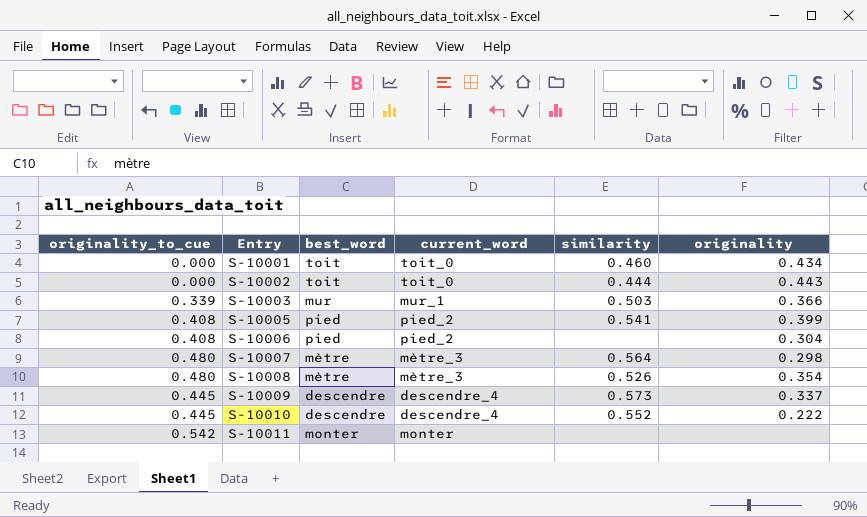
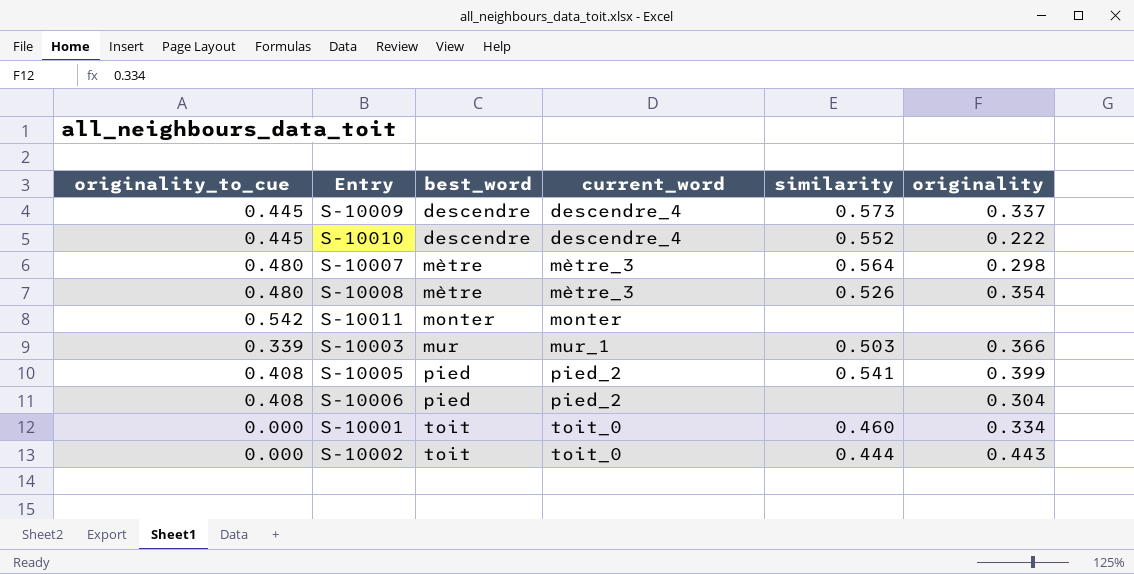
row order: Entry ascending -> best_word ascending
S-10001 | originality: 0.434 -> 0.334

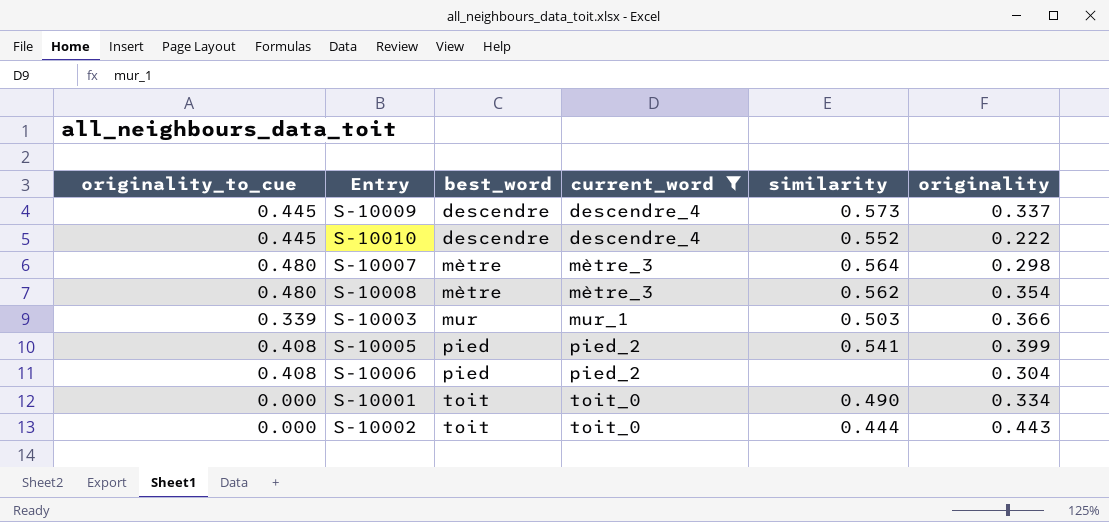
filter: none -> current_word != monter
S-10008 | similarity: 0.526 -> 0.562
S-10001 | similarity: 0.460 -> 0.490

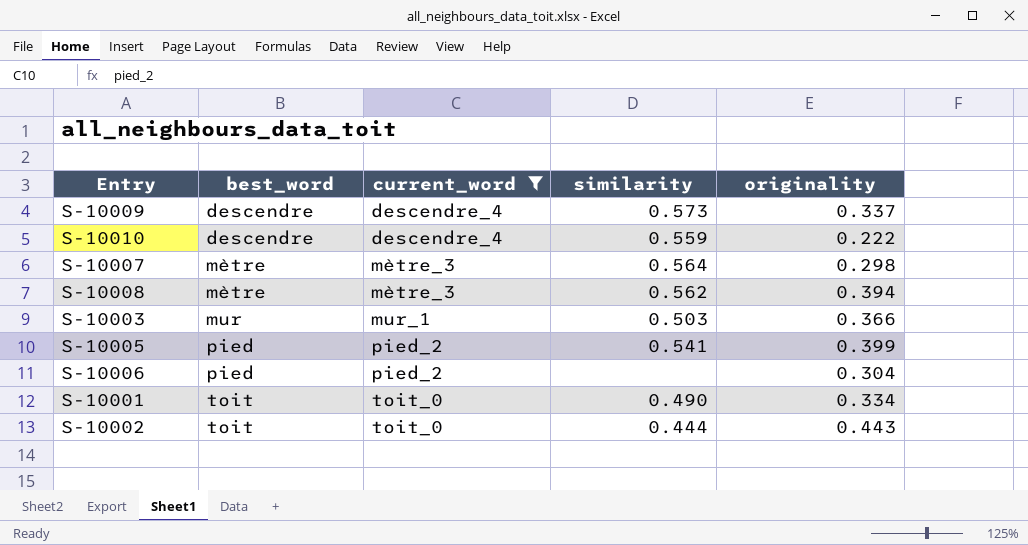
column originality_to_cue | position: 1 -> none
S-10010 | similarity: 0.552 -> 0.559
S-10008 | originality: 0.354 -> 0.394

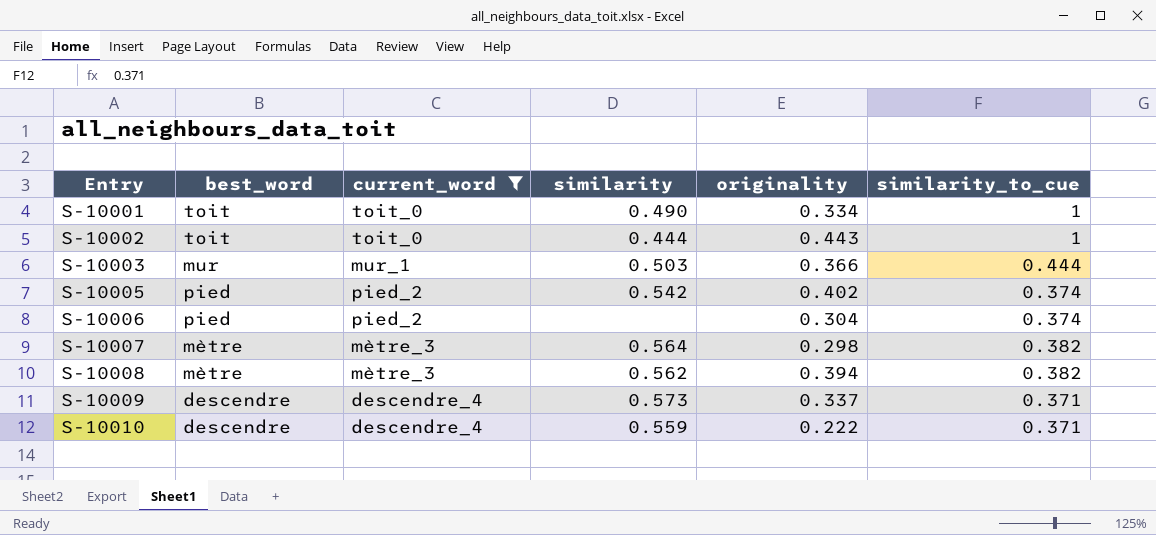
row order: best_word ascending -> Entry ascending
column similarity_to_cue | position: none -> 6
S-10005 | similarity: 0.541 -> 0.542
S-10005 | originality: 0.399 -> 0.402

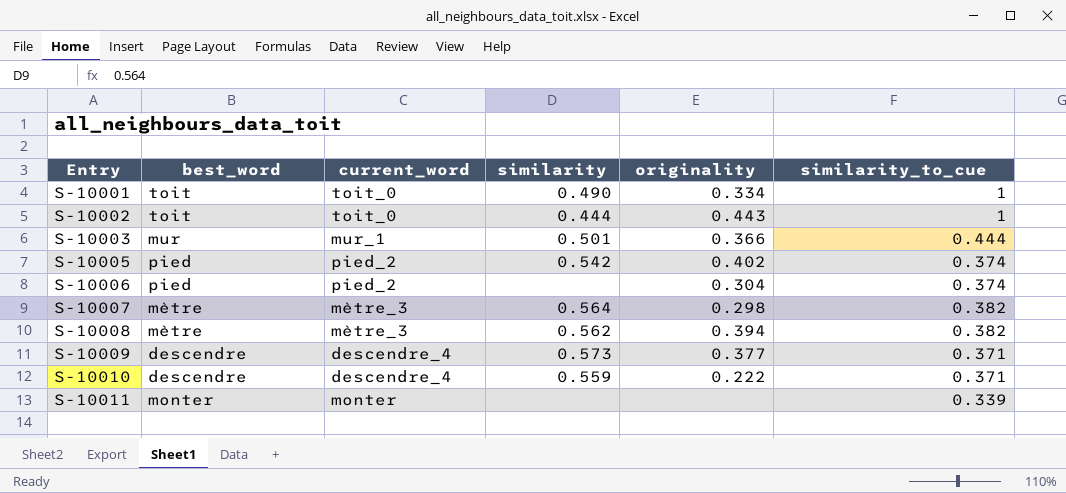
filter: current_word != monter -> none
S-10003 | similarity: 0.503 -> 0.501
S-10009 | originality: 0.337 -> 0.377

